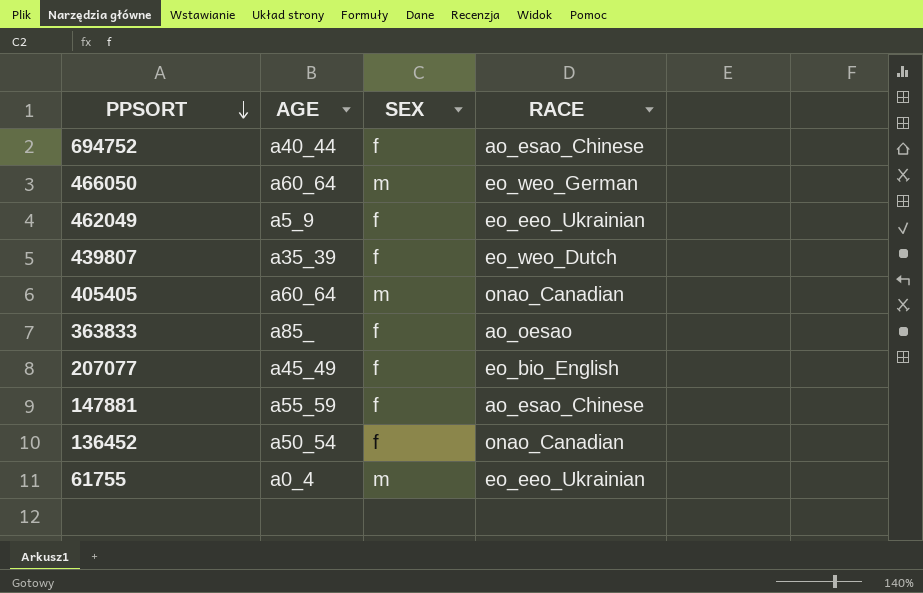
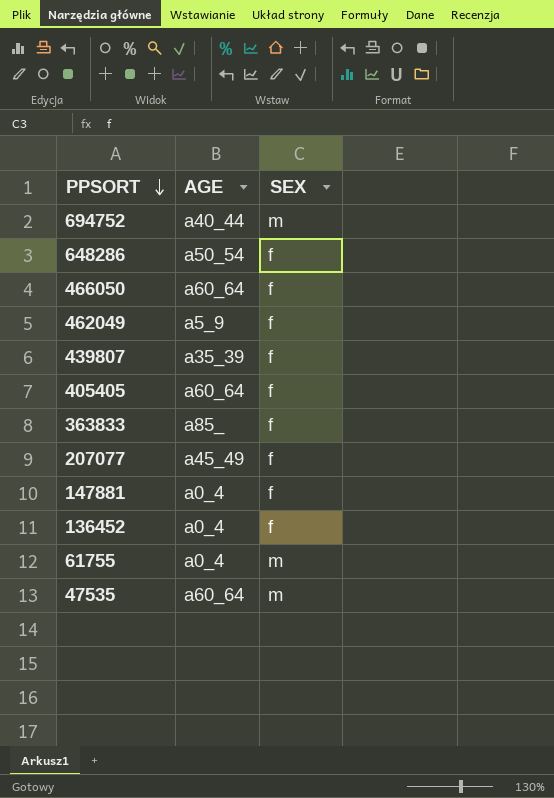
column RACE | position: 4 -> none
694752 | SEX: f -> m
row 648286: none -> a50_54 | f
466050 | SEX: m -> f
405405 | SEX: m -> f
147881 | AGE: a55_59 -> a0_4
136452 | AGE: a50_54 -> a0_4
row 47535: none -> a60_64 | m

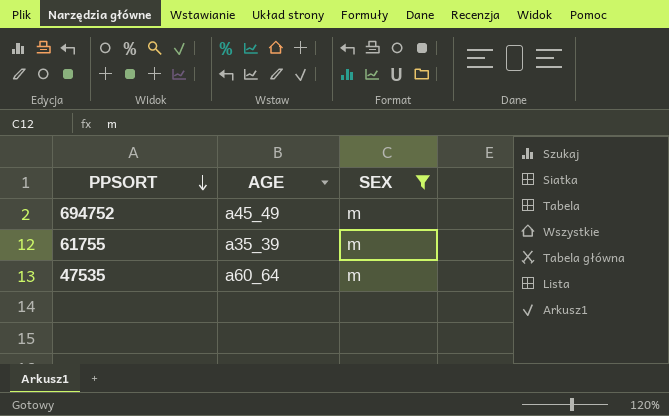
filter: none -> SEX = m
694752 | AGE: a40_44 -> a45_49
61755 | AGE: a0_4 -> a35_39

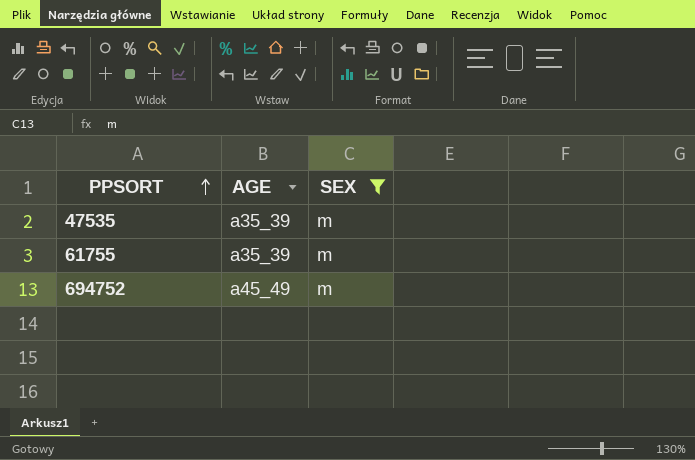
row order: PPSORT descending -> PPSORT ascending
47535 | AGE: a60_64 -> a35_39

